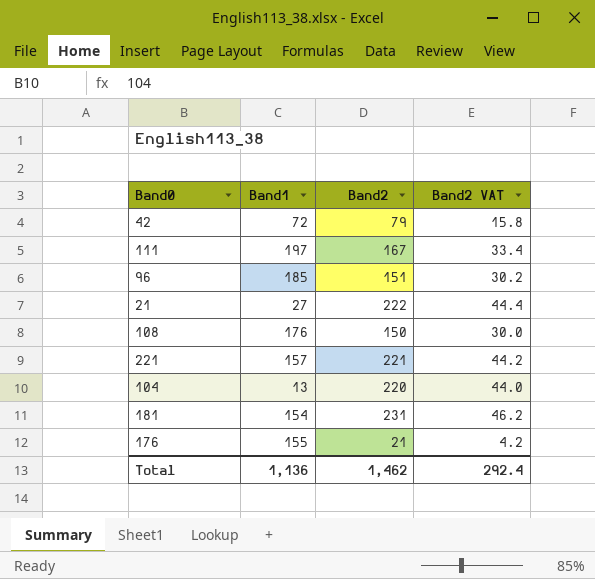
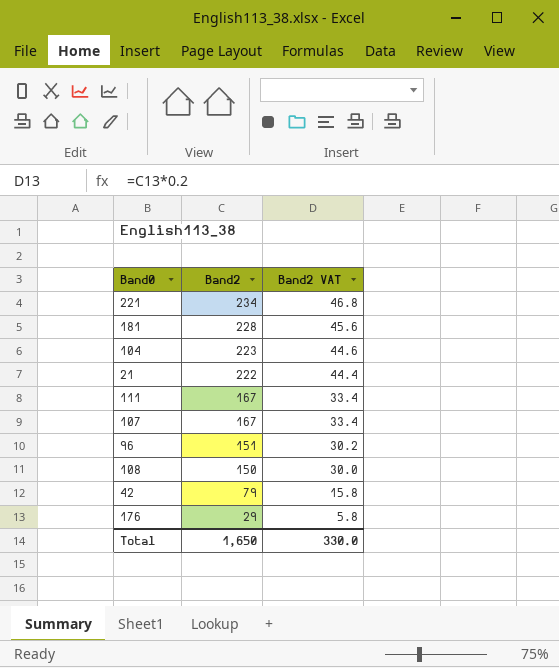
row order: none -> Band2 descending
column Band1 | position: 2 -> none
221 | Band2: 221 -> 234
221 | Band2 VAT: 44.2 -> 46.8
181 | Band2: 231 -> 228
181 | Band2 VAT: 46.2 -> 45.6
104 | Band2: 220 -> 223
104 | Band2 VAT: 44.0 -> 44.6
row 107: none -> 167 | 33.4
176 | Band2: 21 -> 29
176 | Band2 VAT: 4.2 -> 5.8
Total | Band2: 1,462 -> 1,650
Total | Band2 VAT: 292.4 -> 330.0

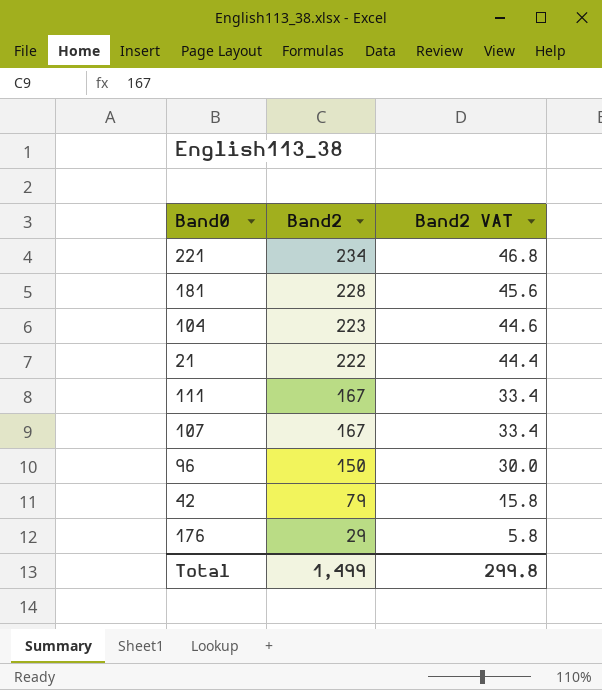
row 108: 150 | 30.0 -> none
96 | Band2: 151 -> 150
96 | Band2 VAT: 30.2 -> 30.0
Total | Band2: 1,650 -> 1,499
Total | Band2 VAT: 330.0 -> 299.8

